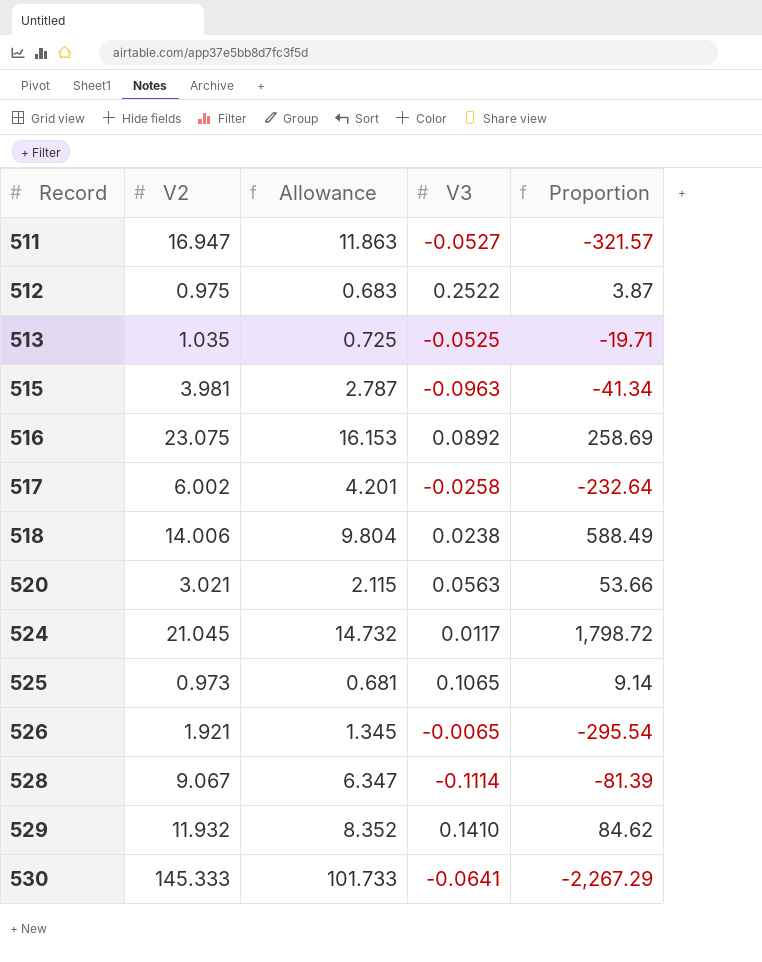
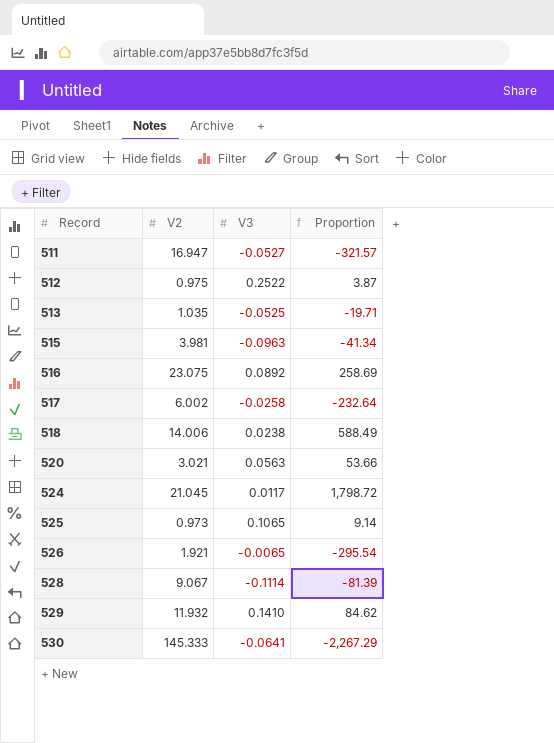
column Allowance | formula: [V2] * 0.7 -> none

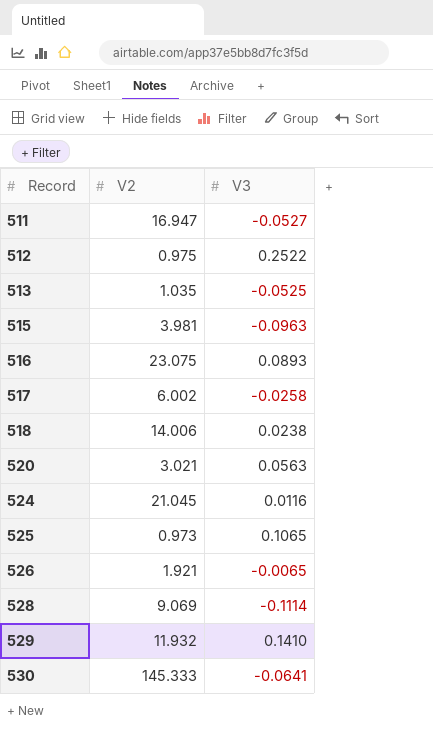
column Proportion | formula: [V2] / [V3] -> none
516 | V3: 0.0892 -> 0.0893
524 | V3: 0.0117 -> 0.0116
528 | V2: 9.067 -> 9.069

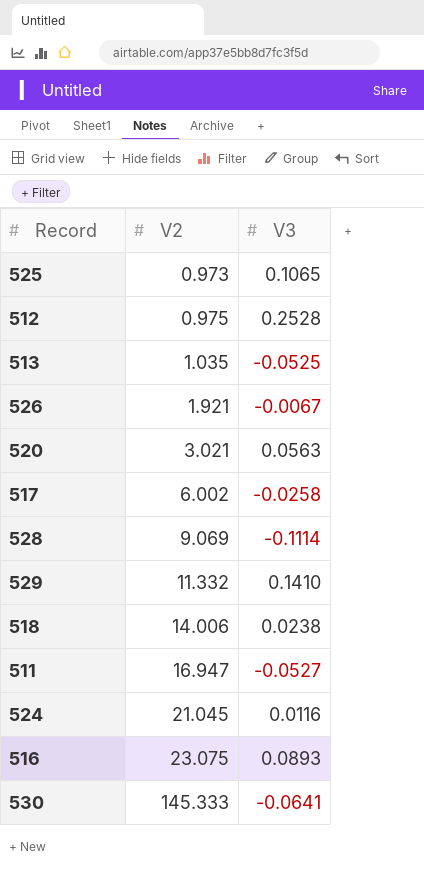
row order: Record ascending -> V2 ascending
row 515: 3.981 | -0.0963 -> none
512 | V3: 0.2522 -> 0.2528
526 | V3: -0.0065 -> -0.0067
529 | V2: 11.932 -> 11.332

